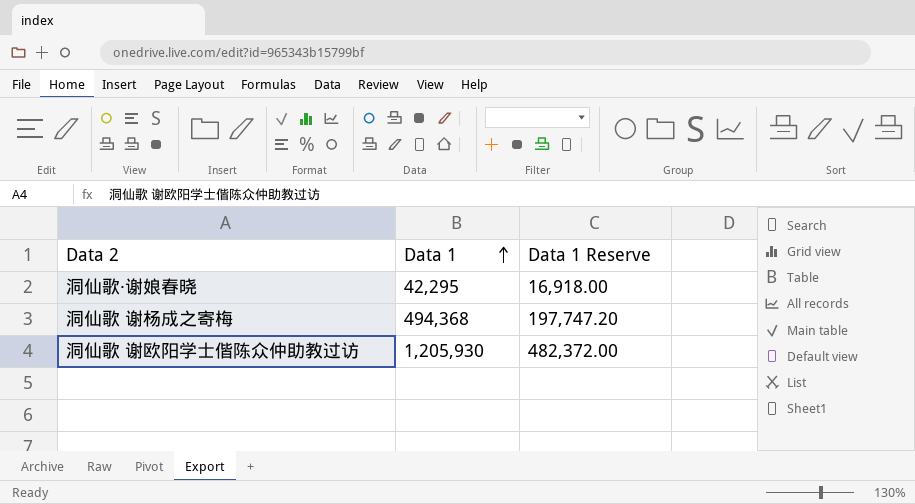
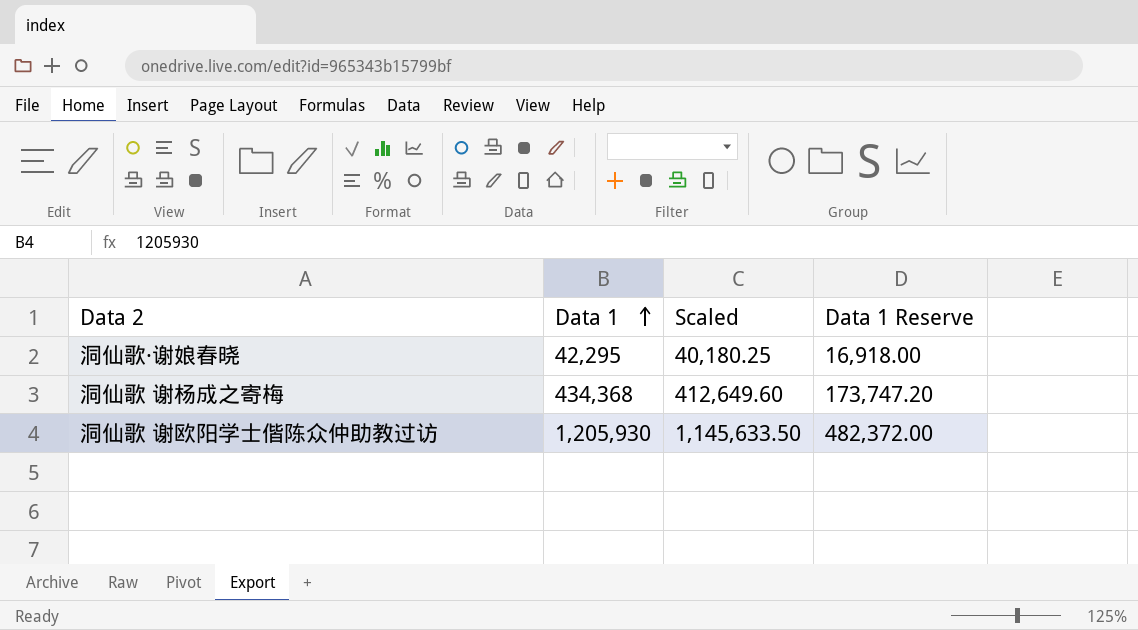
column Scaled | formula: none -> [Data 1] * 0.95
洞仙歌 谢杨成之寄梅 | Data 1: 494,368 -> 434,368
洞仙歌 谢杨成之寄梅 | Data 1 Reserve: 197,747.20 -> 173,747.20

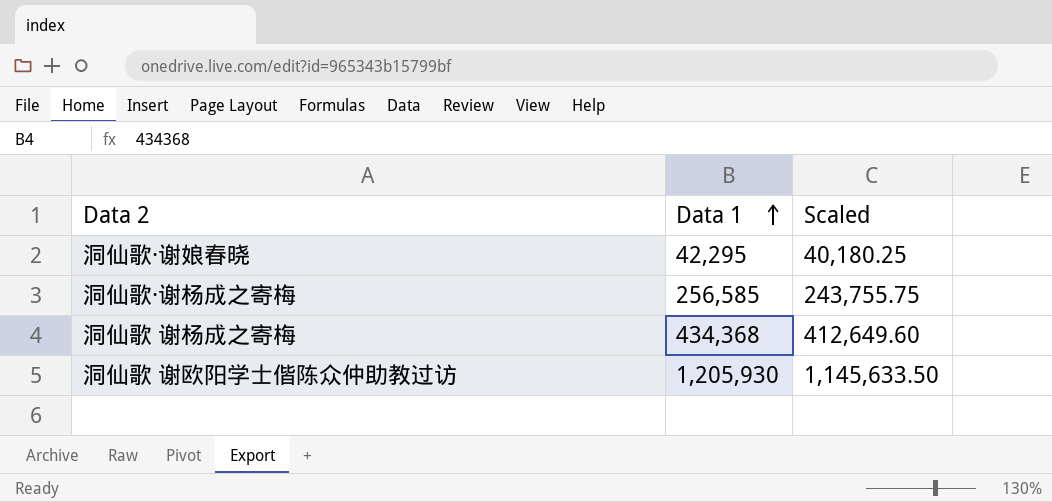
column Data 1 Reserve | formula: [Data 1] * 0.4 -> none
row 洞仙歌·谢杨成之寄梅: none -> 256,585 | 243,755.75

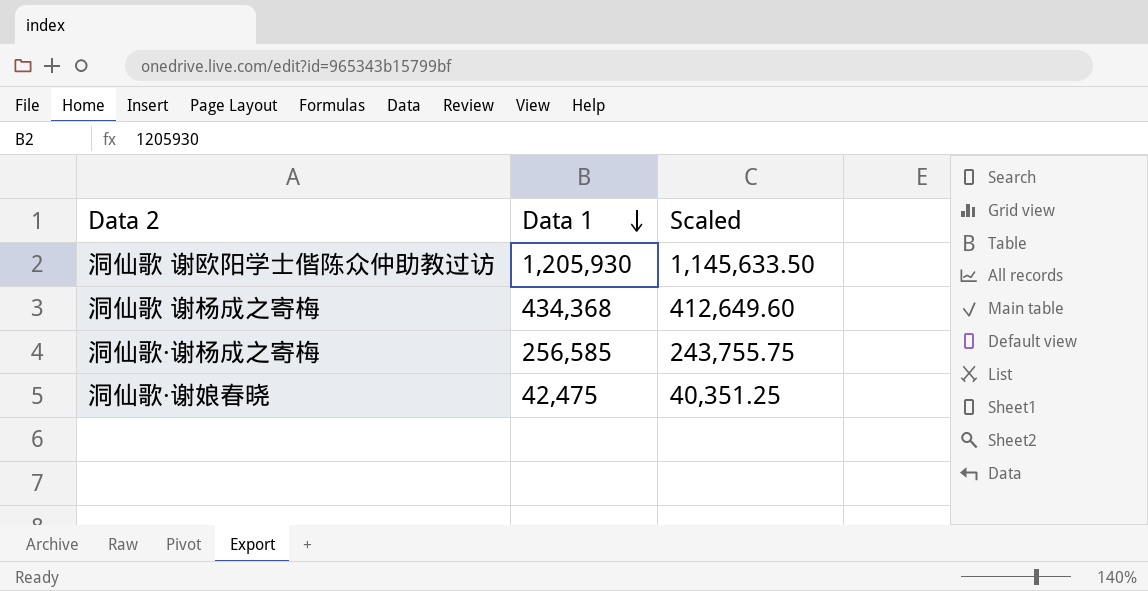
row order: Data 1 ascending -> Data 1 descending
洞仙歌·谢娘春晓 | Data 1: 42,295 -> 42,475
洞仙歌·谢娘春晓 | Scaled: 40,180.25 -> 40,351.25

